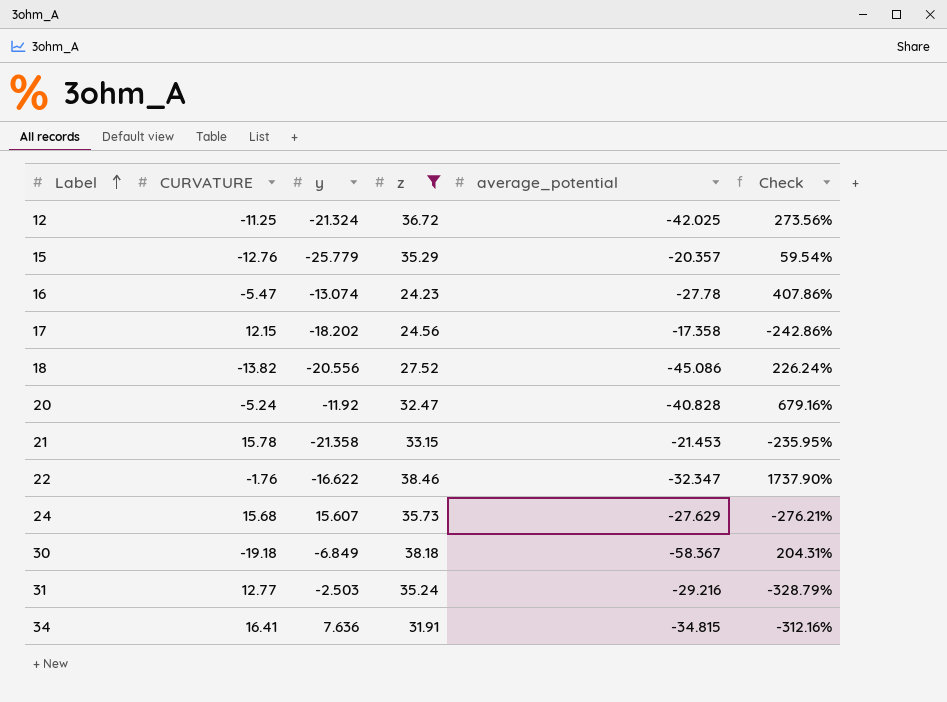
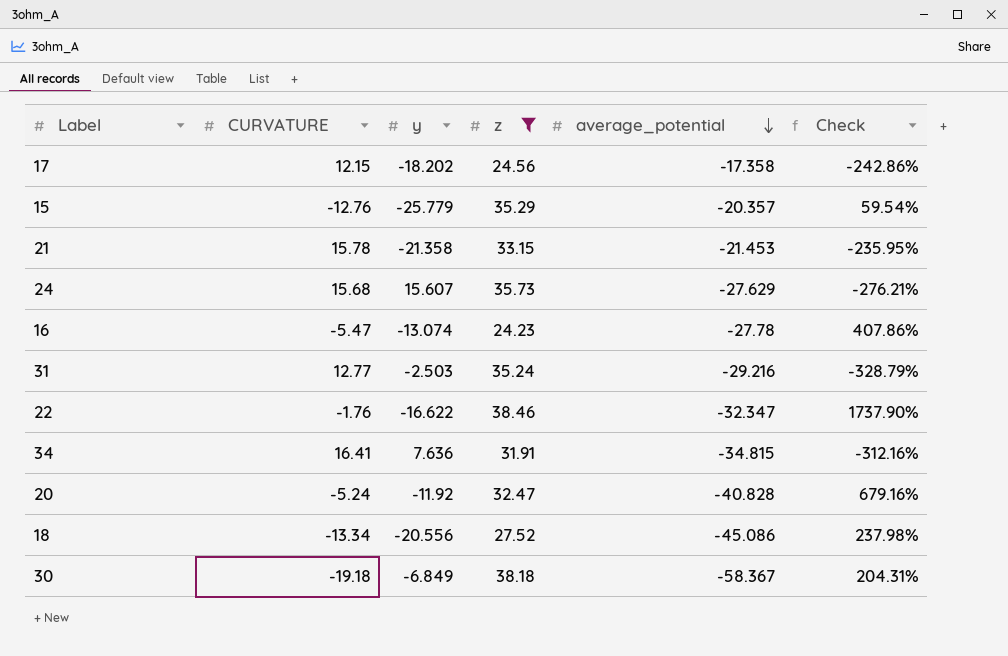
row order: Label ascending -> average_potential descending
row 12: -11.25 | -21.324 | 36.72 | -42.025 | 273.56% -> none
18 | CURVATURE: -13.82 -> -13.34
18 | Check: 226.24% -> 237.98%

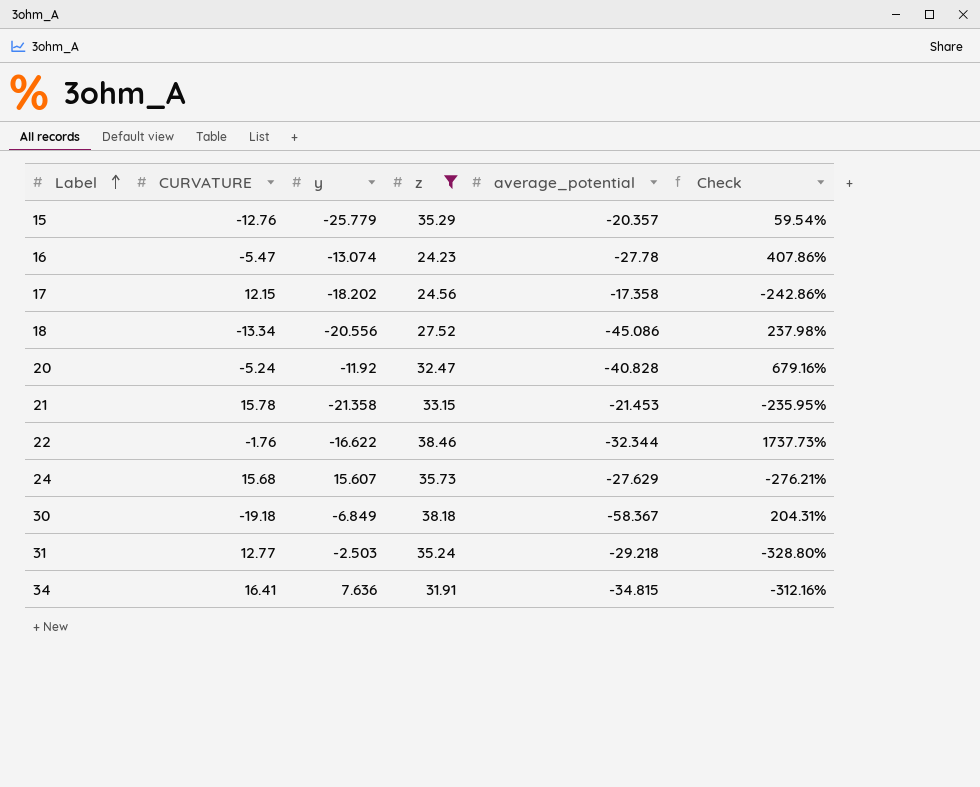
row order: average_potential descending -> Label ascending
22 | average_potential: -32.347 -> -32.344
22 | Check: 1737.90% -> 1737.73%
31 | average_potential: -29.216 -> -29.218
31 | Check: -328.79% -> -328.80%

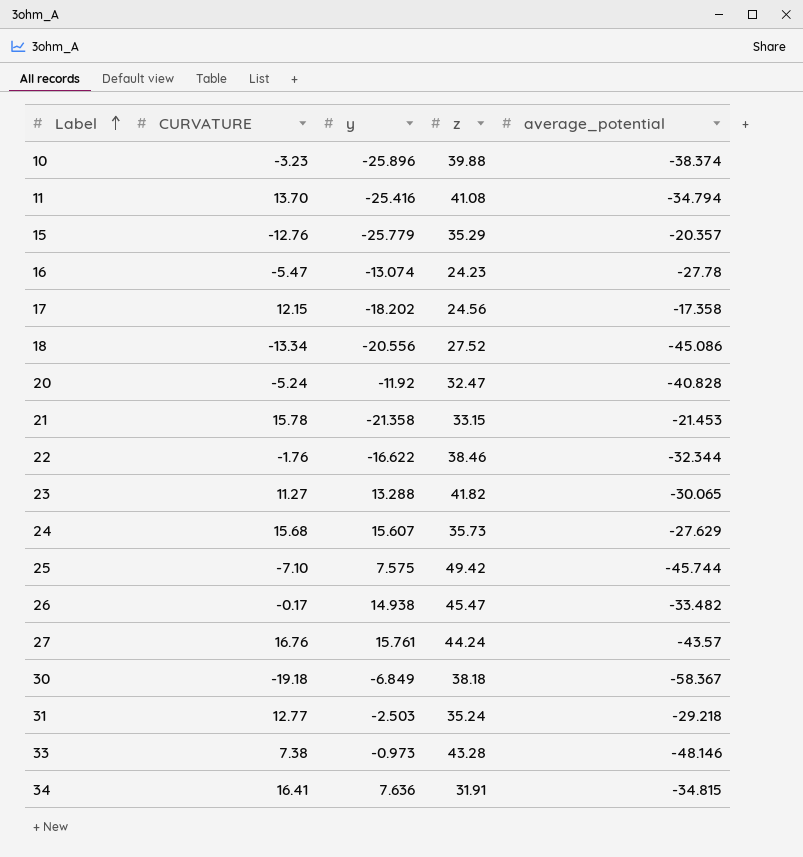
filter: z <= 38.46 -> none
column Check | formula: ([average_potential] - [CURVATURE]) / [CURVATURE] -> none

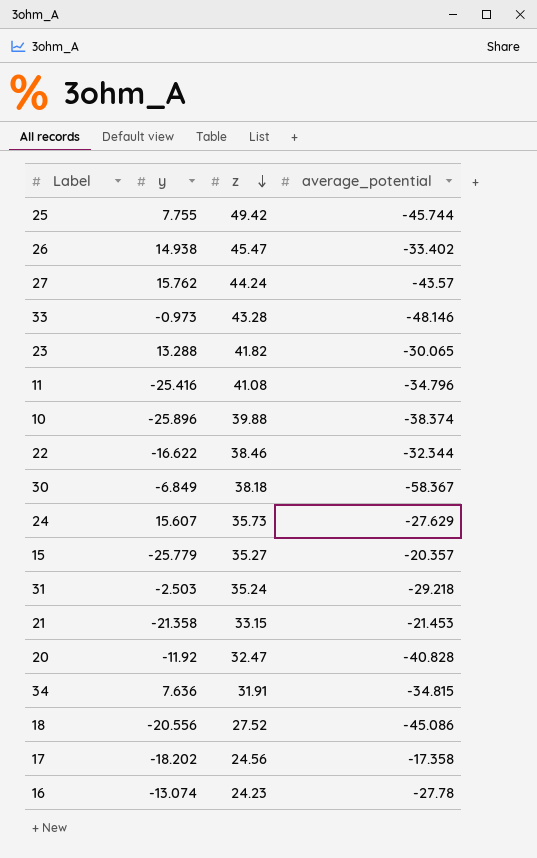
row order: Label ascending -> z descending
column CURVATURE | position: 2 -> none
25 | y: 7.575 -> 7.755
26 | average_potential: -33.482 -> -33.402
27 | y: 15.761 -> 15.762
11 | average_potential: -34.794 -> -34.796
15 | z: 35.29 -> 35.27

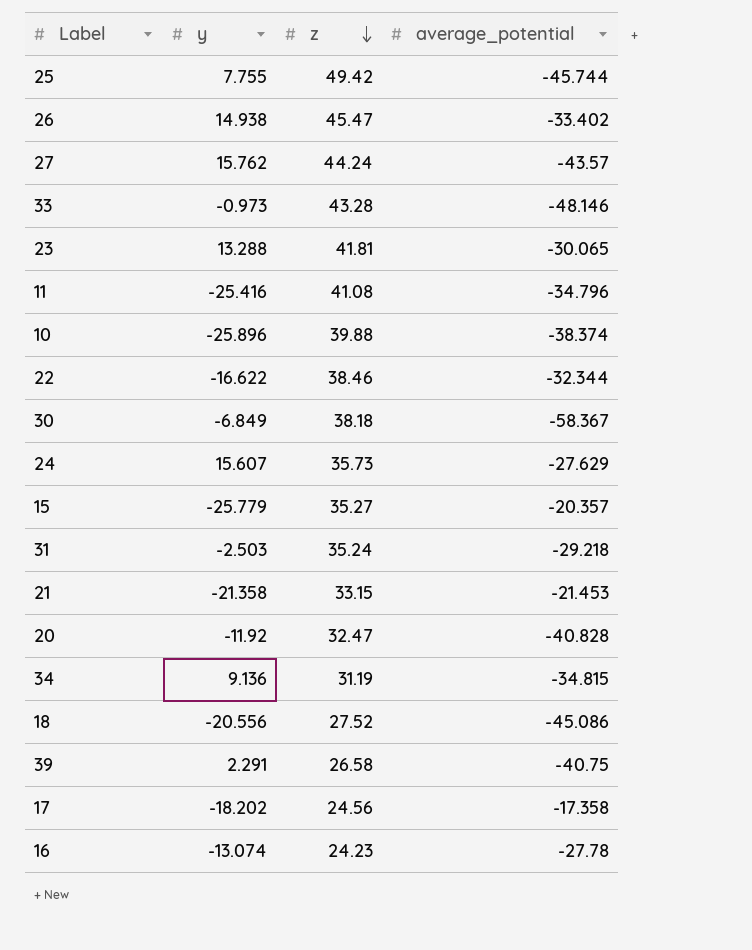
23 | z: 41.82 -> 41.81
34 | y: 7.636 -> 9.136
34 | z: 31.91 -> 31.19
row 39: none -> 2.291 | 26.58 | -40.75

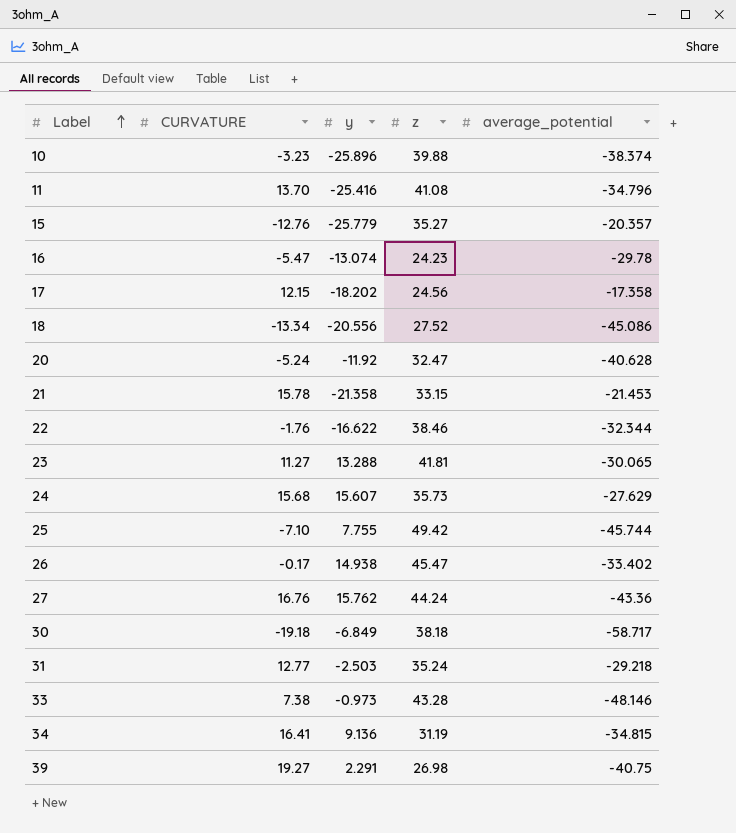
row order: z descending -> Label ascending
column CURVATURE | position: none -> 2
16 | average_potential: -27.78 -> -29.78
20 | average_potential: -40.828 -> -40.628
27 | average_potential: -43.57 -> -43.36
30 | average_potential: -58.367 -> -58.717
39 | z: 26.58 -> 26.98

